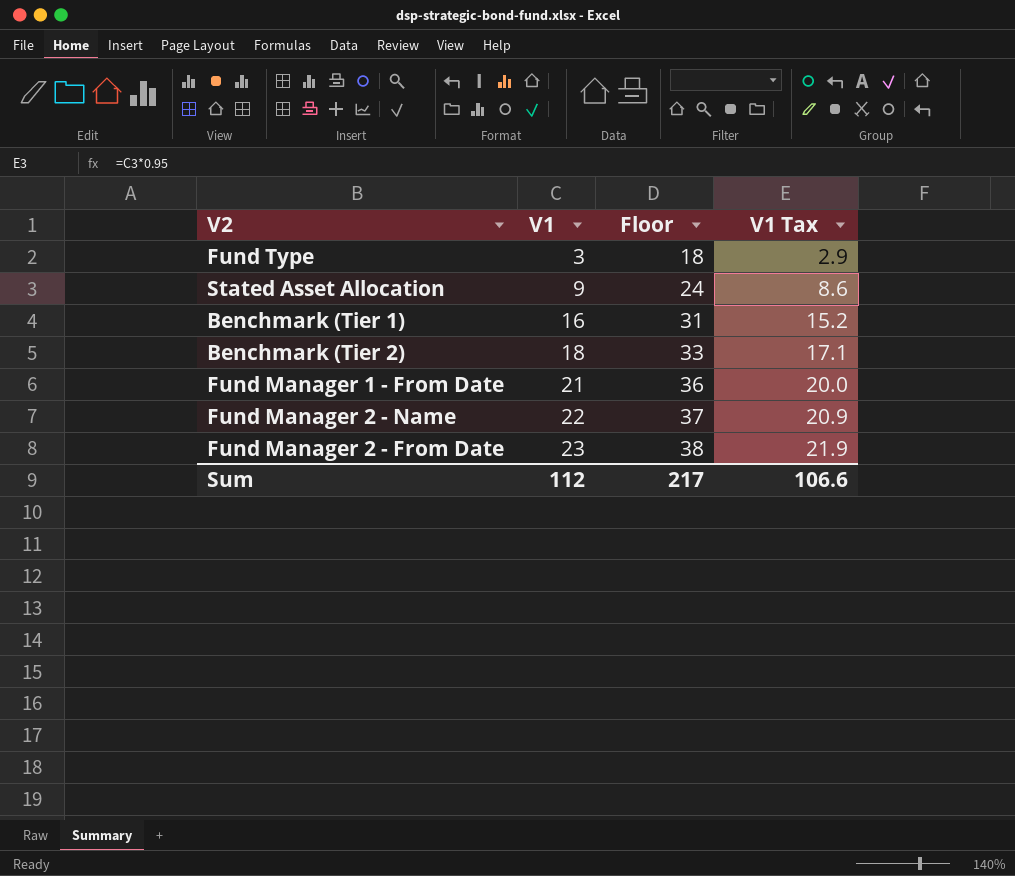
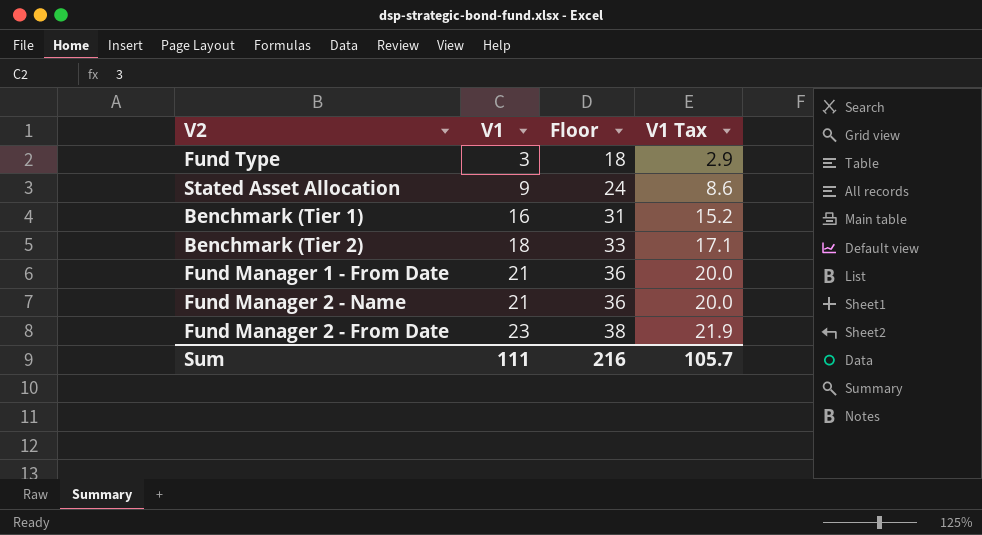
Fund Manager 2 - Name | V1: 22 -> 21
Fund Manager 2 - Name | Floor: 37 -> 36
Fund Manager 2 - Name | V1 Tax: 20.9 -> 20.0
Sum | V1: 112 -> 111
Sum | Floor: 217 -> 216
Sum | V1 Tax: 106.6 -> 105.7

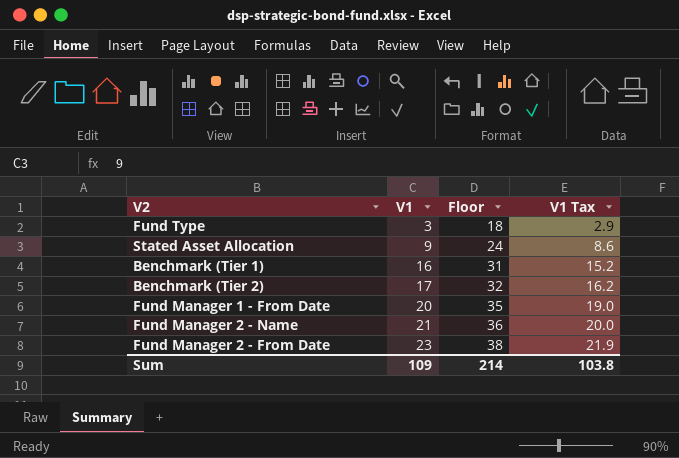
Benchmark (Tier 2) | V1: 18 -> 17
Benchmark (Tier 2) | Floor: 33 -> 32
Benchmark (Tier 2) | V1 Tax: 17.1 -> 16.2
Fund Manager 1 - From Date | V1: 21 -> 20
Fund Manager 1 - From Date | Floor: 36 -> 35
Fund Manager 1 - From Date | V1 Tax: 20.0 -> 19.0
Sum | V1: 111 -> 109
Sum | Floor: 216 -> 214
Sum | V1 Tax: 105.7 -> 103.8

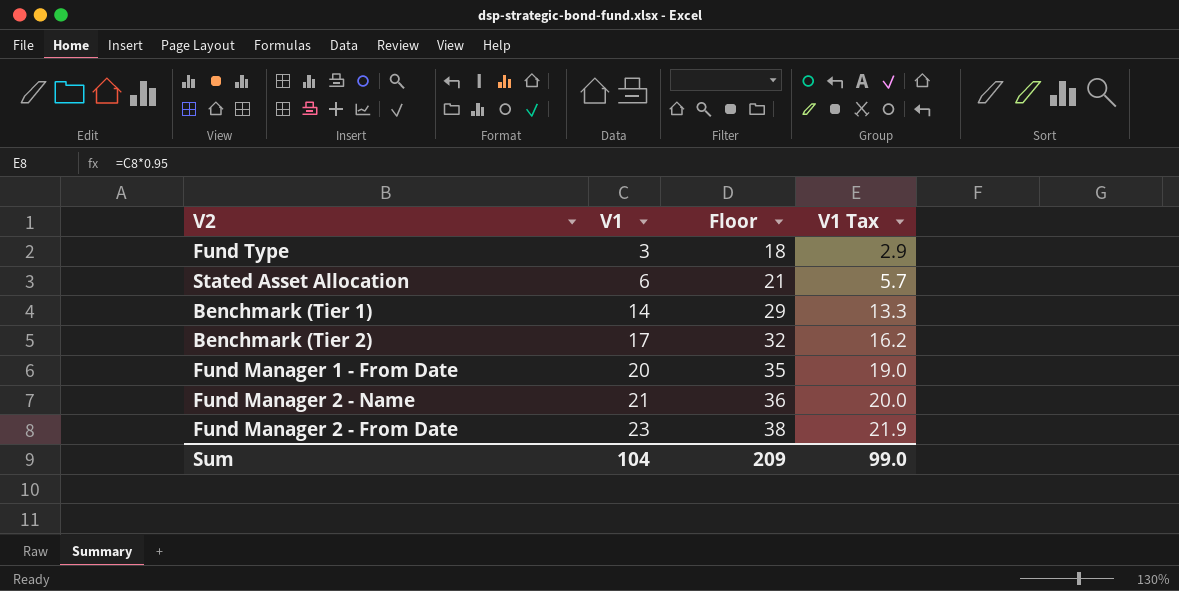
Stated Asset Allocation | V1: 9 -> 6
Stated Asset Allocation | Floor: 24 -> 21
Stated Asset Allocation | V1 Tax: 8.6 -> 5.7
Benchmark (Tier 1) | V1: 16 -> 14
Benchmark (Tier 1) | Floor: 31 -> 29
Benchmark (Tier 1) | V1 Tax: 15.2 -> 13.3
Sum | V1: 109 -> 104
Sum | Floor: 214 -> 209
Sum | V1 Tax: 103.8 -> 99.0

